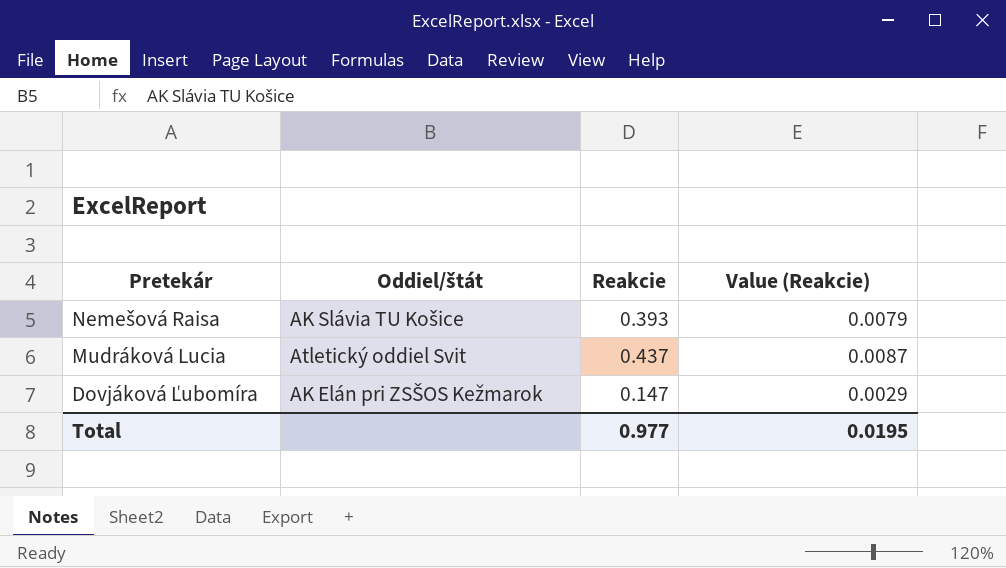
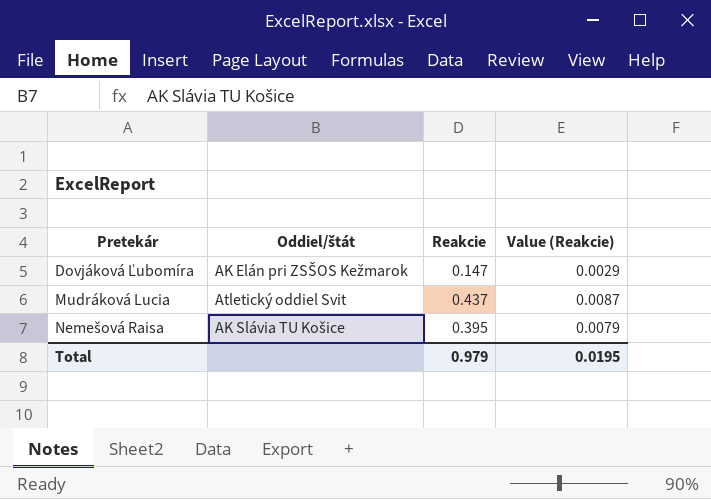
row order: Pretekár descending -> Pretekár ascending
Nemešová Raisa | Reakcie: 0.393 -> 0.395
Total | Reakcie: 0.977 -> 0.979

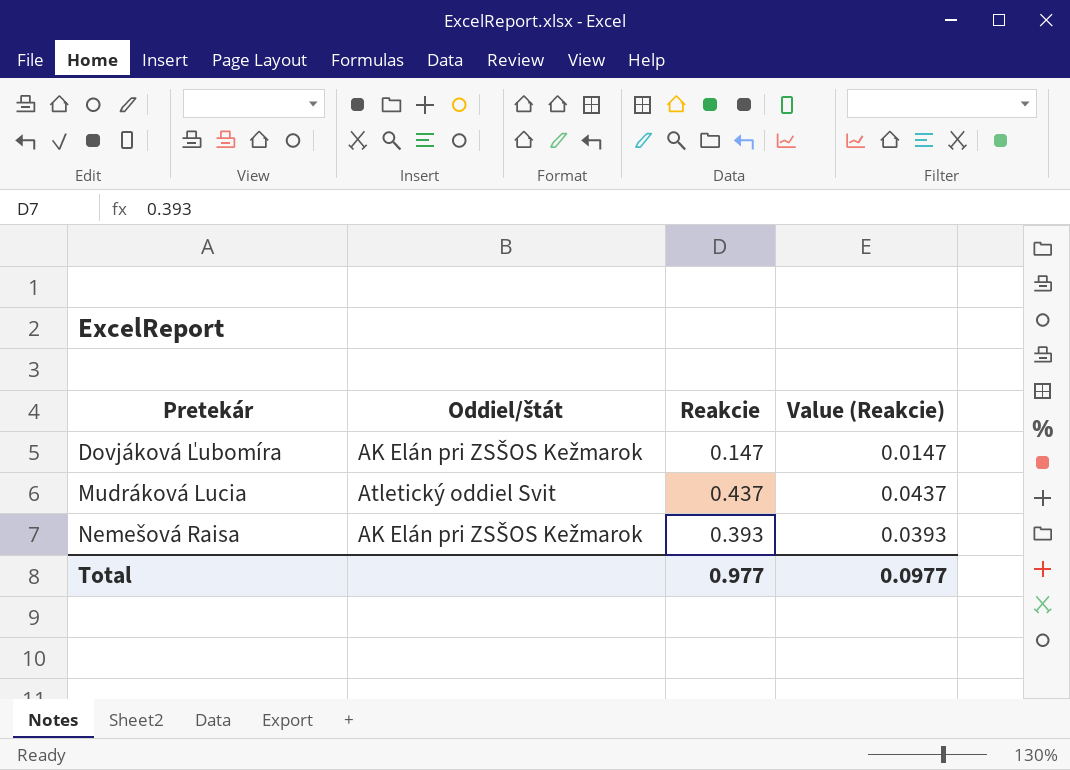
column Value (Reakcie) | formula: [Reakcie] * 0.02 -> [Reakcie] * 0.1
Nemešová Raisa | Oddiel/štát: AK Slávia TU Košice -> AK Elán pri ZSŠOS Kežmarok
Nemešová Raisa | Reakcie: 0.395 -> 0.393
Total | Reakcie: 0.979 -> 0.977
Total | Value (Reakcie): 0.0195 -> 0.0977

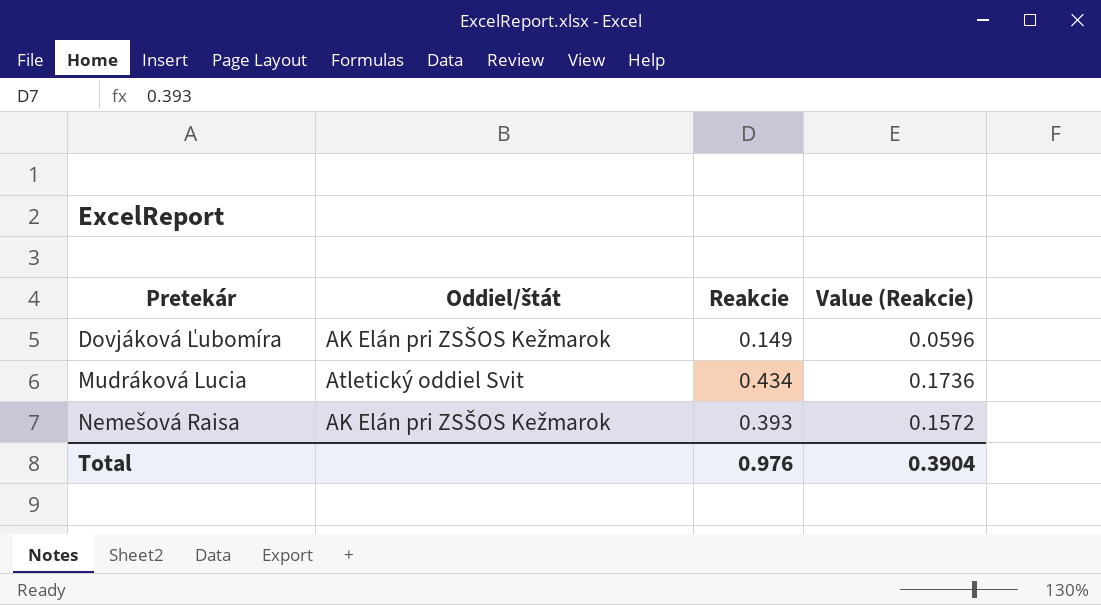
column Value (Reakcie) | formula: [Reakcie] * 0.1 -> [Reakcie] * 0.4
Dovjáková Ľubomíra | Reakcie: 0.147 -> 0.149
Mudráková Lucia | Reakcie: 0.437 -> 0.434
Total | Reakcie: 0.977 -> 0.976
Total | Value (Reakcie): 0.0977 -> 0.3904

